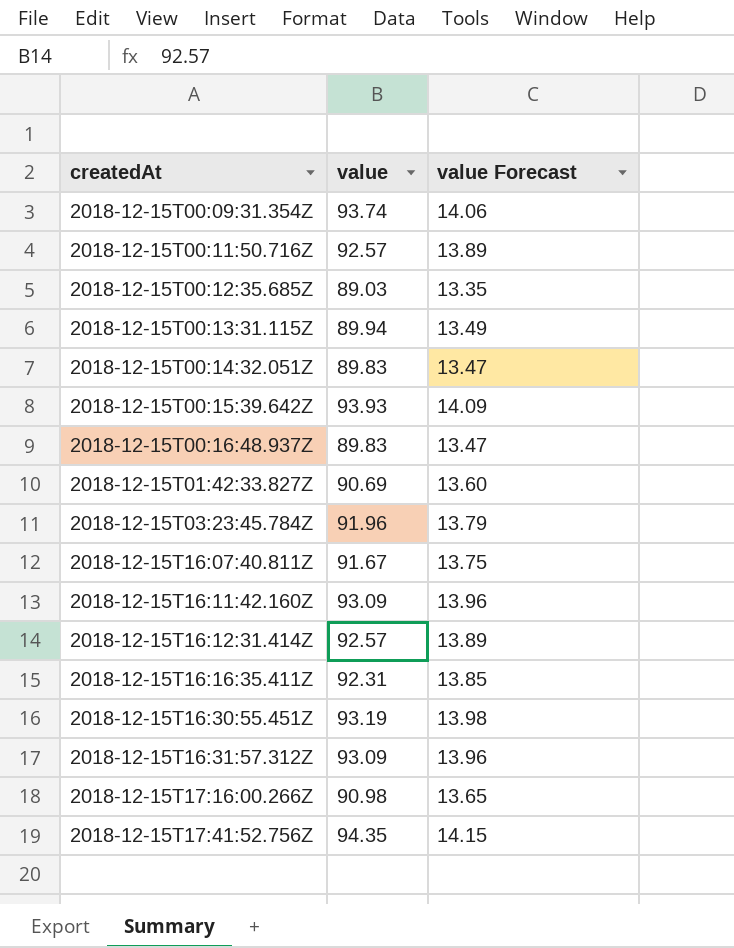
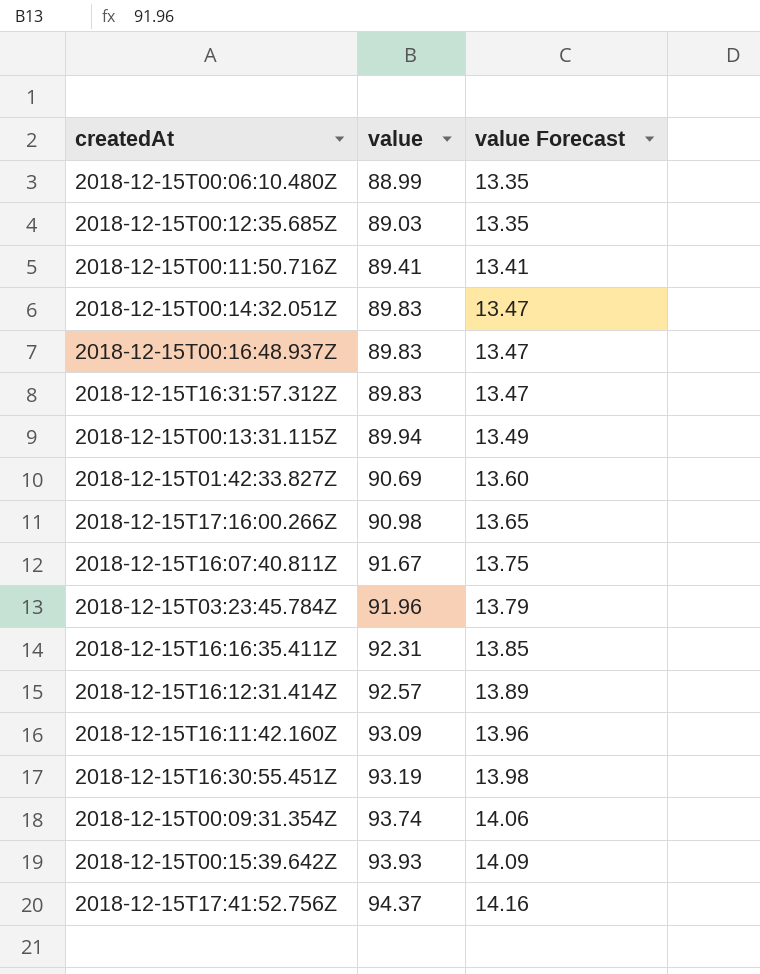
row order: createdAt ascending -> value ascending
row 2018-12-15T00:06:10.480Z: none -> 88.99 | 13.35
2018-12-15T00:11:50.716Z | value: 92.57 -> 89.41
2018-12-15T00:11:50.716Z | value Forecast: 13.89 -> 13.41
2018-12-15T16:31:57.312Z | value: 93.09 -> 89.83
2018-12-15T16:31:57.312Z | value Forecast: 13.96 -> 13.47
2018-12-15T17:41:52.756Z | value: 94.35 -> 94.37
2018-12-15T17:41:52.756Z | value Forecast: 14.15 -> 14.16

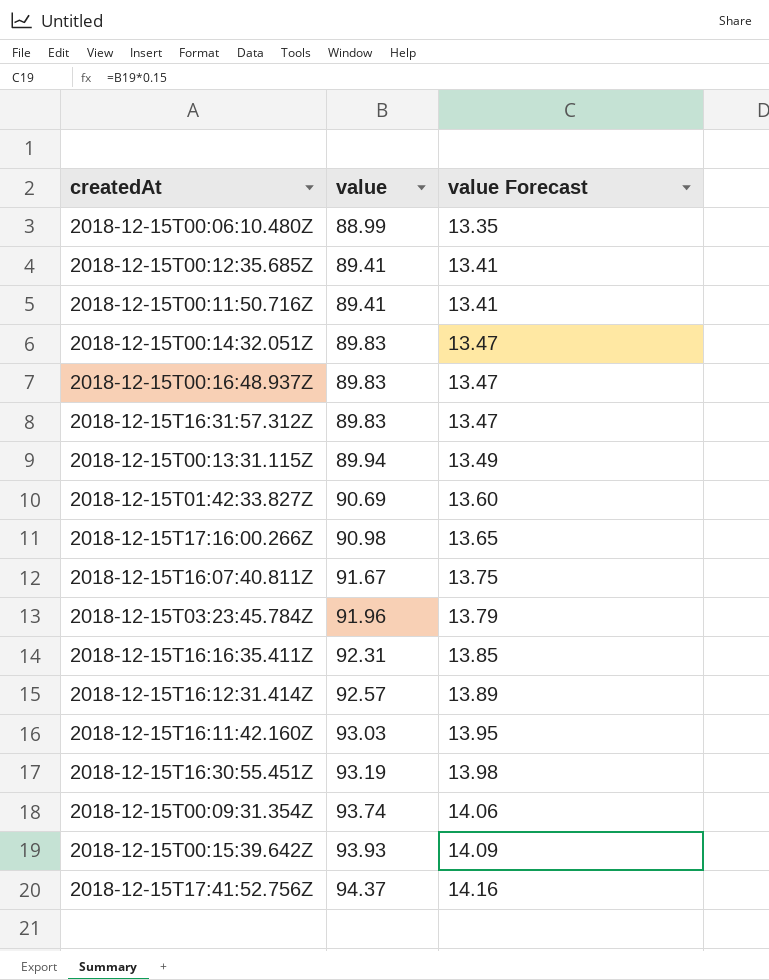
2018-12-15T00:12:35.685Z | value: 89.03 -> 89.41
2018-12-15T00:12:35.685Z | value Forecast: 13.35 -> 13.41
2018-12-15T16:11:42.160Z | value: 93.09 -> 93.03
2018-12-15T16:11:42.160Z | value Forecast: 13.96 -> 13.95

